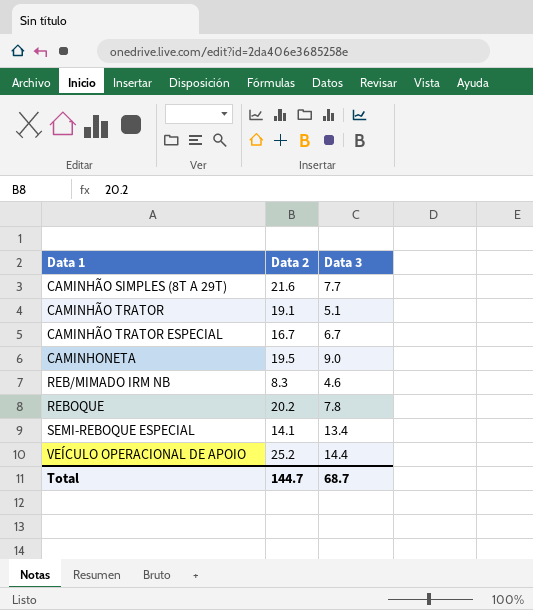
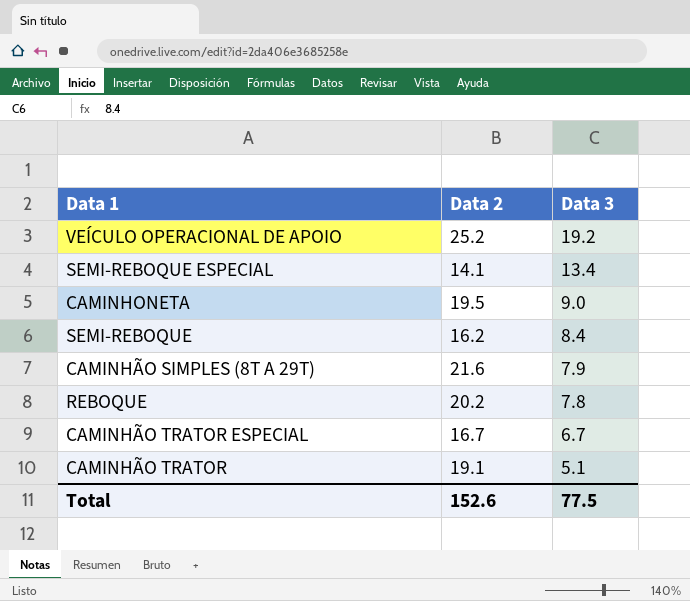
row order: Data 1 ascending -> Data 3 descending
row REB/MIMADO IRM NB: 8.3 | 4.6 -> none
VEÍCULO OPERACIONAL DE APOIO | Data 3: 14.4 -> 19.2
row SEMI-REBOQUE: none -> 16.2 | 8.4
CAMINHÃO SIMPLES (8T A 29T) | Data 3: 7.7 -> 7.9
Total | Data 2: 144.7 -> 152.6
Total | Data 3: 68.7 -> 77.5

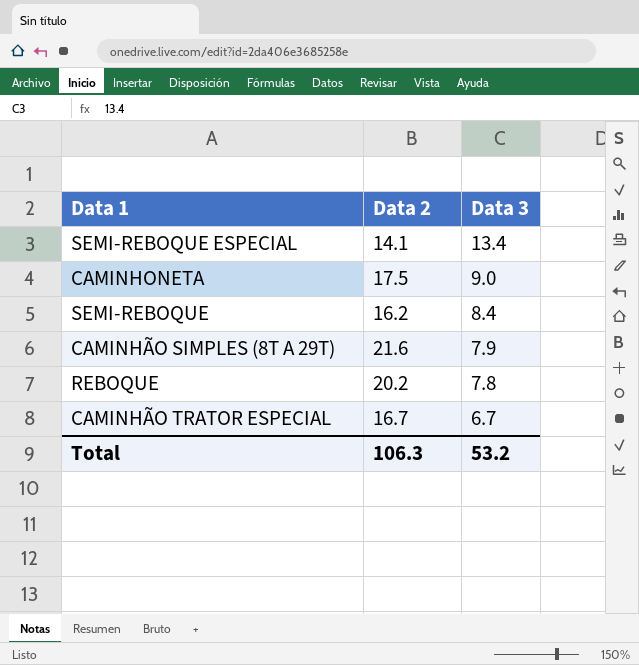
row VEÍCULO OPERACIONAL DE APOIO: 25.2 | 19.2 -> none
row CAMINHÃO TRATOR: 19.1 | 5.1 -> none
CAMINHONETA | Data 2: 19.5 -> 17.5
Total | Data 2: 152.6 -> 106.3
Total | Data 3: 77.5 -> 53.2

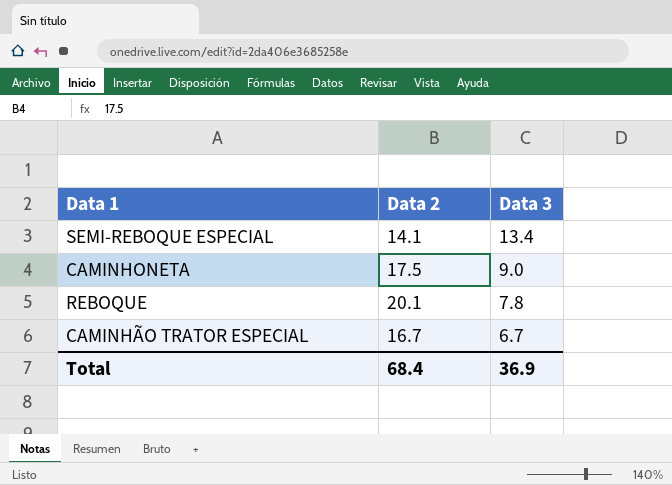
row SEMI-REBOQUE: 16.2 | 8.4 -> none
row CAMINHÃO SIMPLES (8T A 29T): 21.6 | 7.9 -> none
REBOQUE | Data 2: 20.2 -> 20.1
Total | Data 2: 106.3 -> 68.4
Total | Data 3: 53.2 -> 36.9

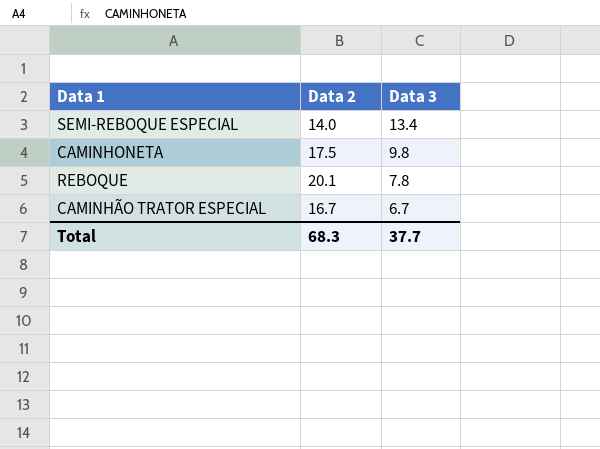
SEMI-REBOQUE ESPECIAL | Data 2: 14.1 -> 14.0
CAMINHONETA | Data 3: 9.0 -> 9.8
Total | Data 2: 68.4 -> 68.3
Total | Data 3: 36.9 -> 37.7

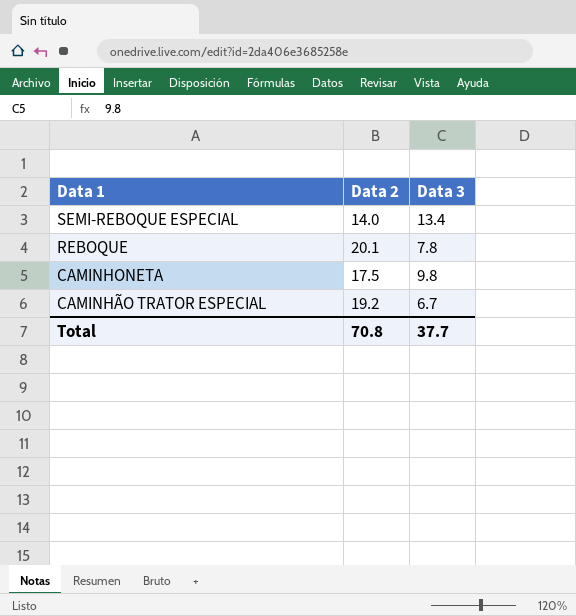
row order: Data 3 descending -> Data 1 descending
CAMINHÃO TRATOR ESPECIAL | Data 2: 16.7 -> 19.2
Total | Data 2: 68.3 -> 70.8

